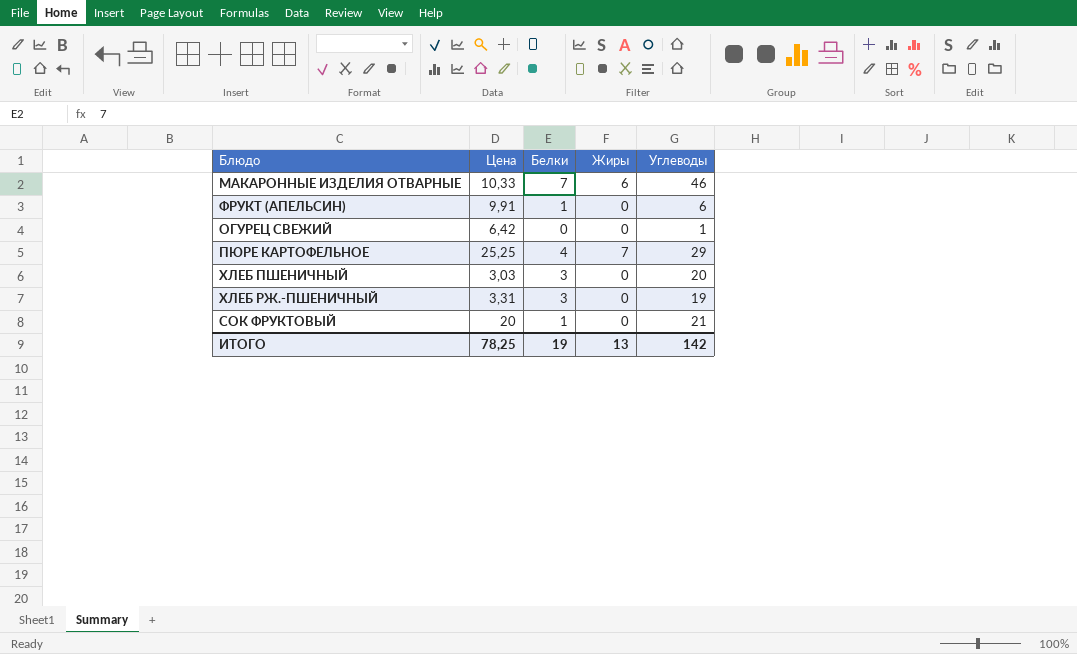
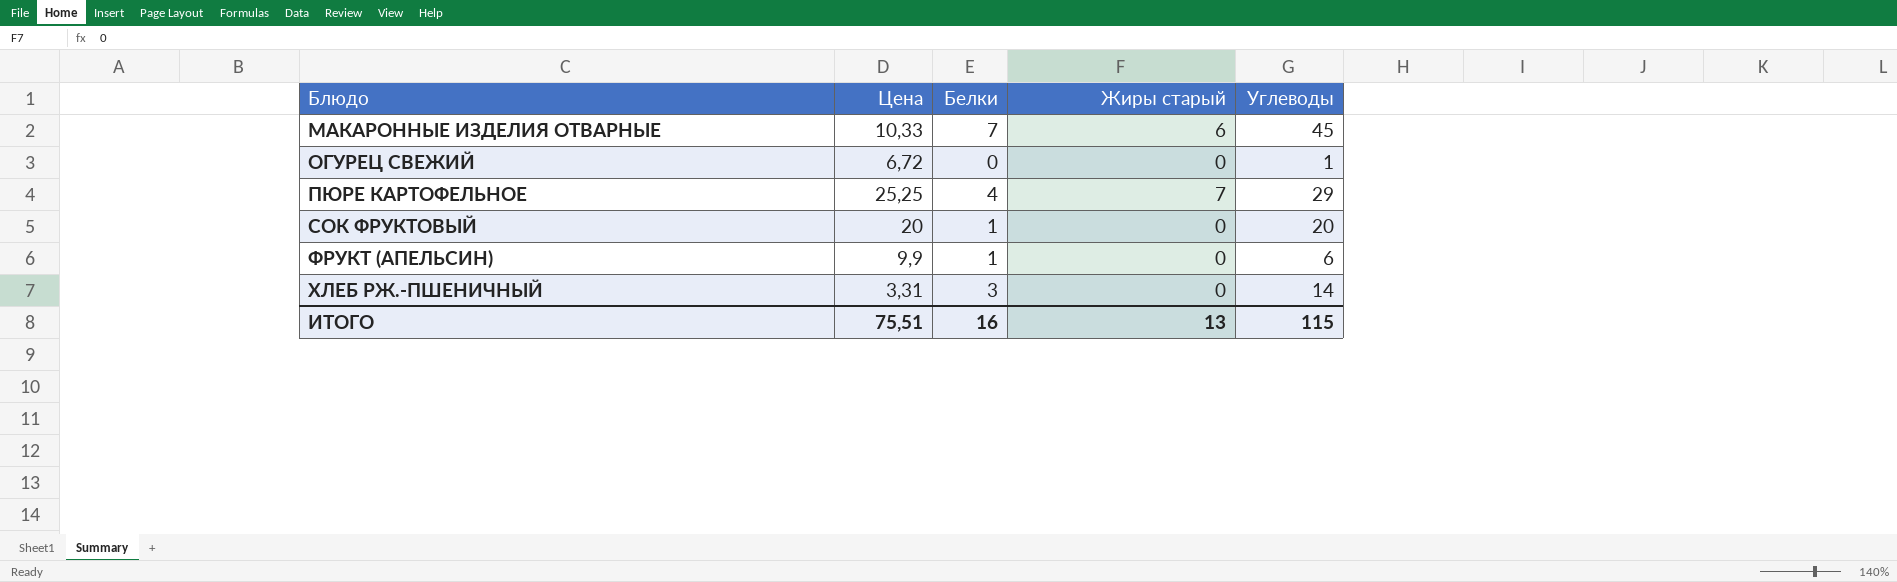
row order: none -> Блюдо ascending
column name: Жиры -> Жиры старый
row ХЛЕБ ПШЕНИЧНЫЙ: 3,03 | 3 | 0 | 20 -> none
МАКАРОННЫЕ ИЗДЕЛИЯ ОТВАРНЫЕ | Углеводы: 46 -> 45
ОГУРЕЦ СВЕЖИЙ | Цена: 6,42 -> 6,72
СОК ФРУКТОВЫЙ | Углеводы: 21 -> 20
ФРУКТ (АПЕЛЬСИН) | Цена: 9,91 -> 9,9
ХЛЕБ РЖ.-ПШЕНИЧНЫЙ | Углеводы: 19 -> 14
ИТОГО | Цена: 78,25 -> 75,51
ИТОГО | Белки: 19 -> 16
ИТОГО | Углеводы: 142 -> 115

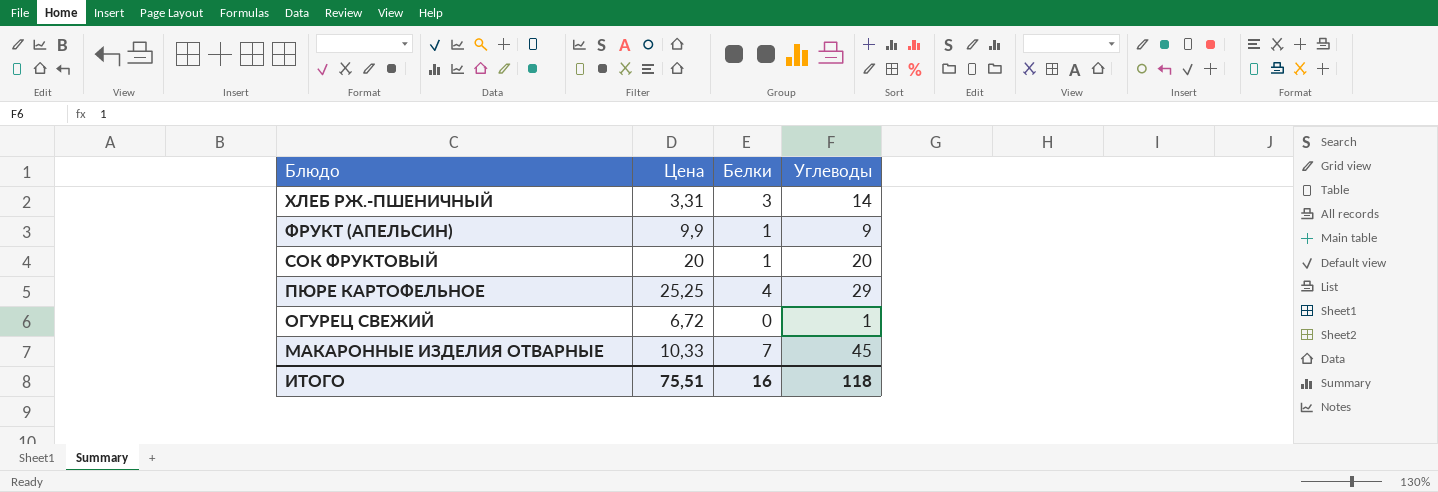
row order: Блюдо ascending -> Блюдо descending
column Жиры старый | position: 4 -> none
ФРУКТ (АПЕЛЬСИН) | Углеводы: 6 -> 9
ИТОГО | Углеводы: 115 -> 118

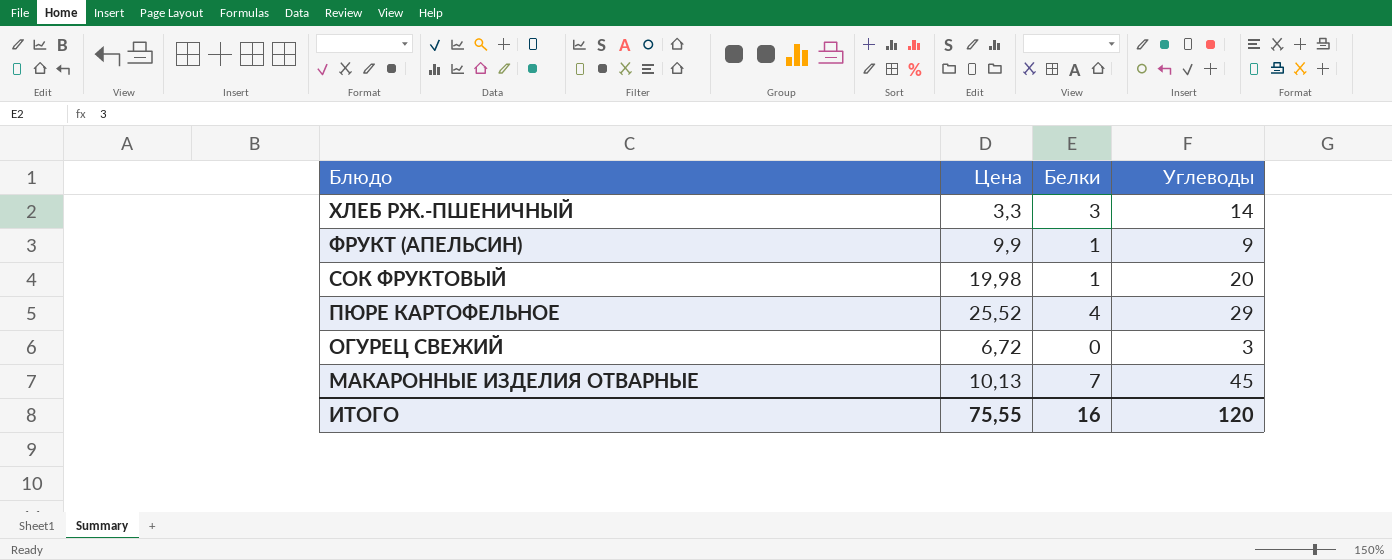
ХЛЕБ РЖ.-ПШЕНИЧНЫЙ | Цена: 3,31 -> 3,3
СОК ФРУКТОВЫЙ | Цена: 20 -> 19,98
ПЮРЕ КАРТОФЕЛЬНОЕ | Цена: 25,25 -> 25,52
ОГУРЕЦ СВЕЖИЙ | Углеводы: 1 -> 3
МАКАРОННЫЕ ИЗДЕЛИЯ ОТВАРНЫЕ | Цена: 10,33 -> 10,13
ИТОГО | Цена: 75,51 -> 75,55
ИТОГО | Углеводы: 118 -> 120

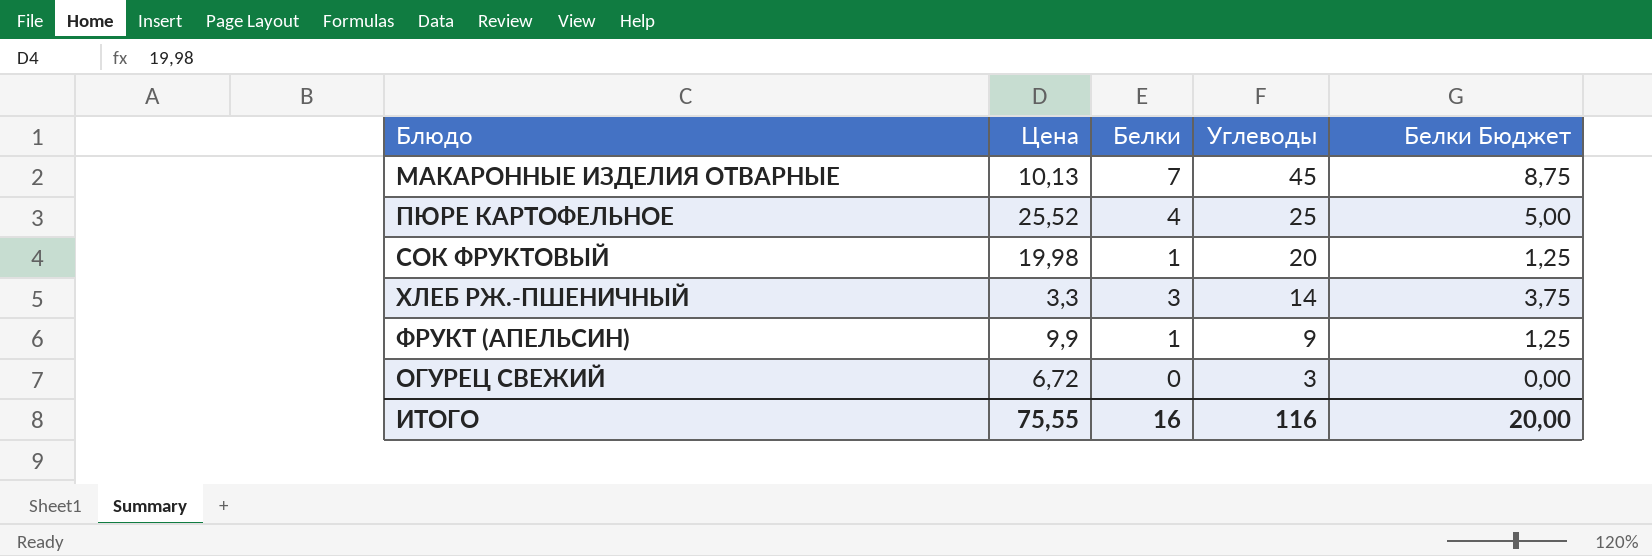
row order: Блюдо descending -> Углеводы descending
column Белки Бюджет | formula: none -> [Белки] * 1,25
ПЮРЕ КАРТОФЕЛЬНОЕ | Углеводы: 29 -> 25
ИТОГО | Углеводы: 120 -> 116

